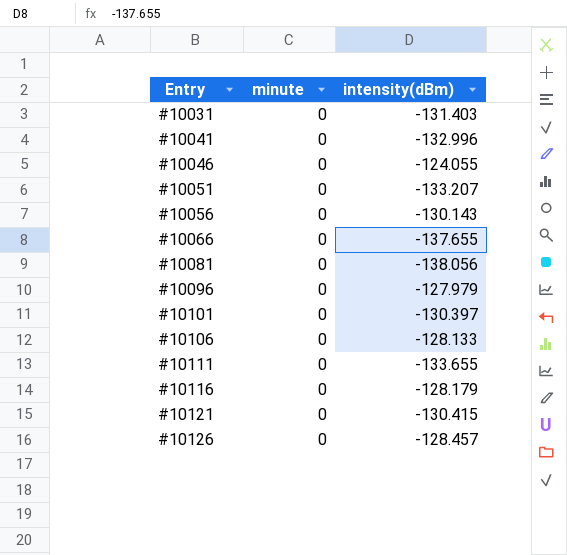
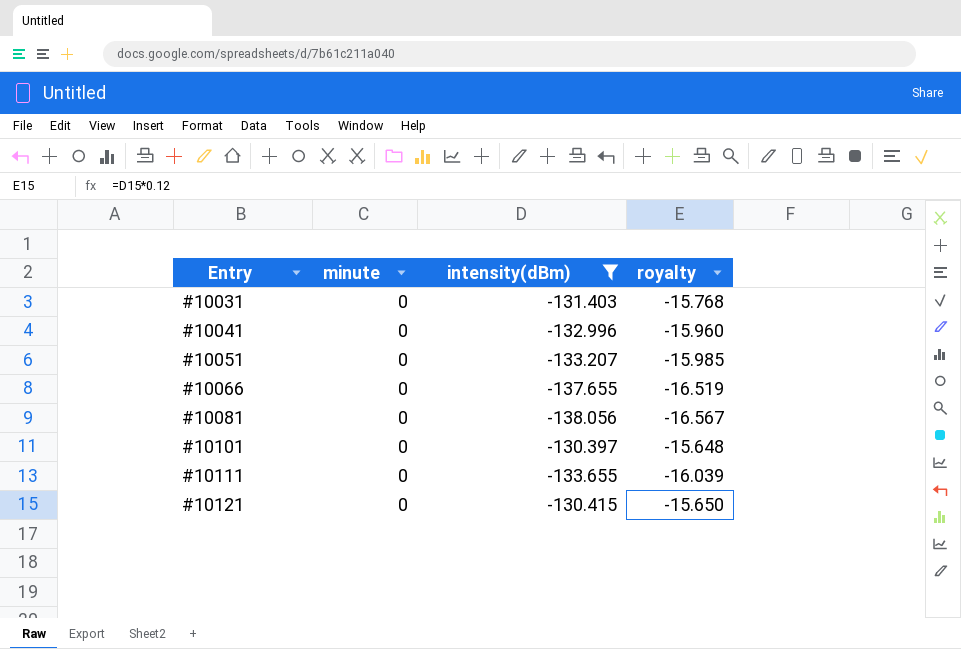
filter: none -> intensity(dBm) <= -130.397
column royalty | formula: none -> [intensity(dBm)] * 0.12

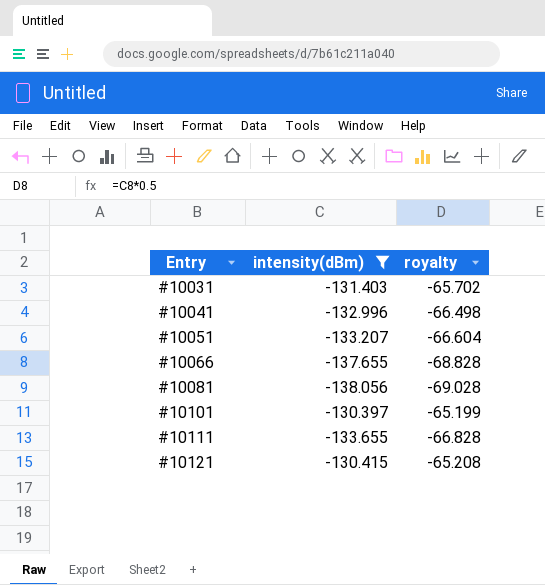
column minute | position: 2 -> none
column royalty | formula: [intensity(dBm)] * 0.12 -> [intensity(dBm)] * 0.5

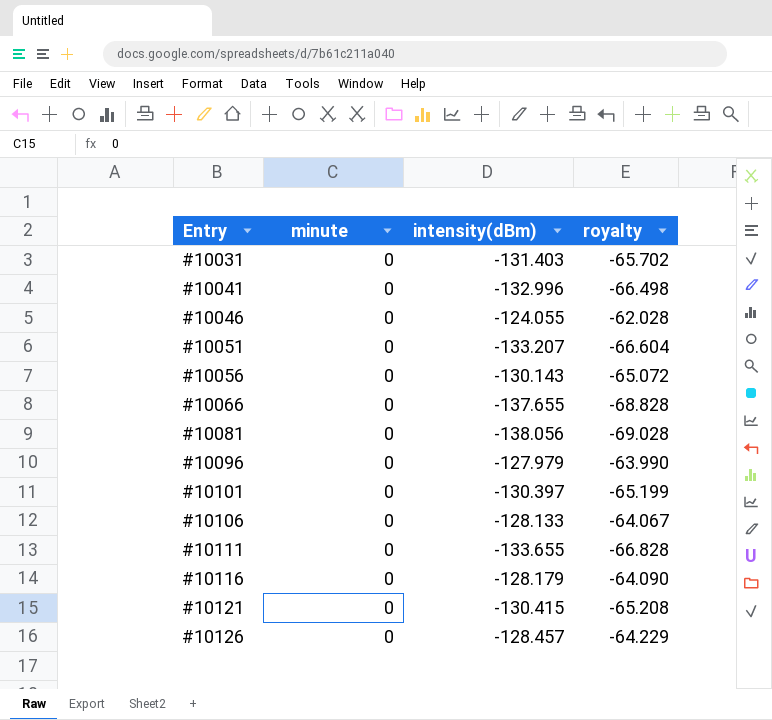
filter: intensity(dBm) <= -130.397 -> none
column minute | position: none -> 2

